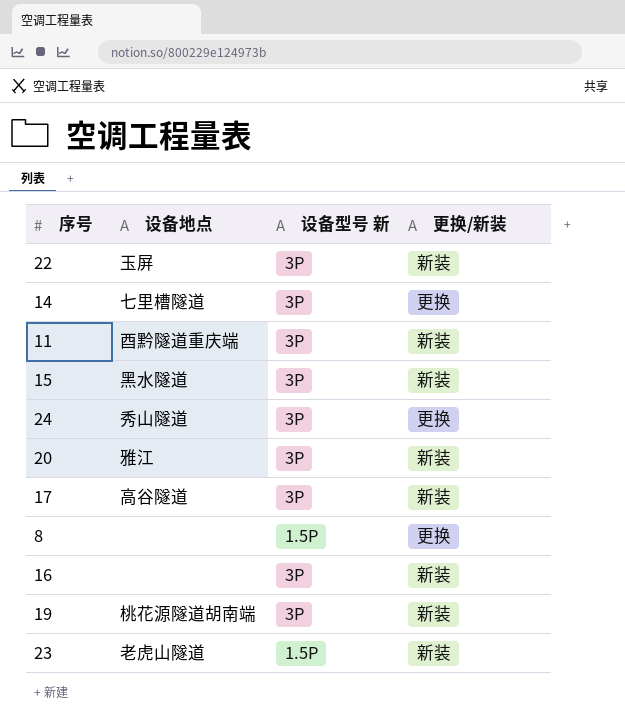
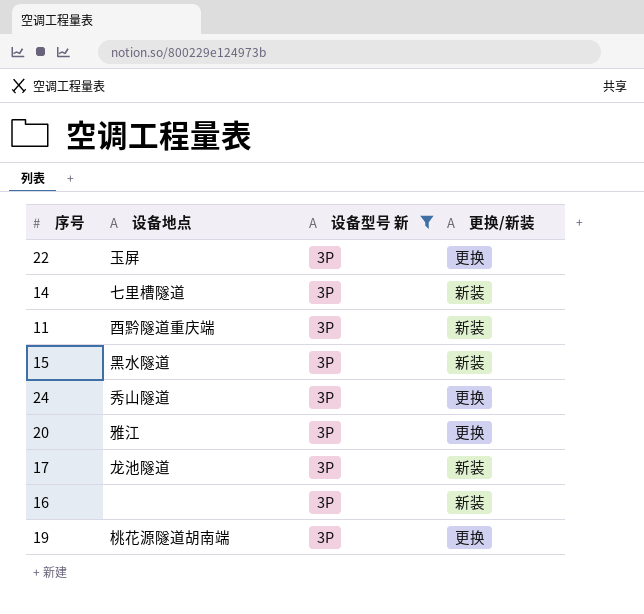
filter: none -> 设备型号 新 = 3P
22 | 更换/新装: 新装 -> 更换
14 | 更换/新装: 更换 -> 新装
20 | 更换/新装: 新装 -> 更换
17 | 设备地点: 高谷隧道 -> 龙池隧道
19 | 更换/新装: 新装 -> 更换

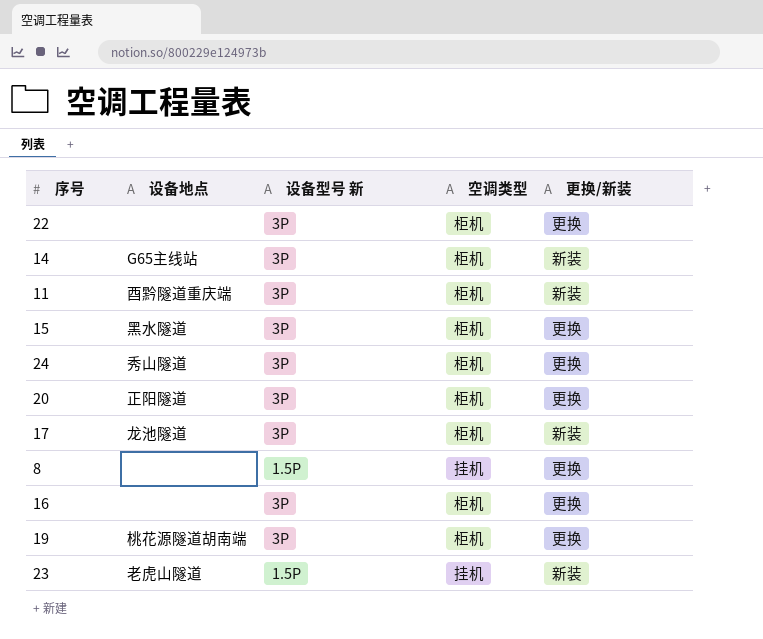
filter: 设备型号 新 = 3P -> none
column 空调类型 | position: none -> 4
22 | 设备地点: 玉屏 -> none
14 | 设备地点: 七里槽隧道 -> G65主线站
15 | 更换/新装: 新装 -> 更换
20 | 设备地点: 雅江 -> 正阳隧道
16 | 更换/新装: 新装 -> 更换

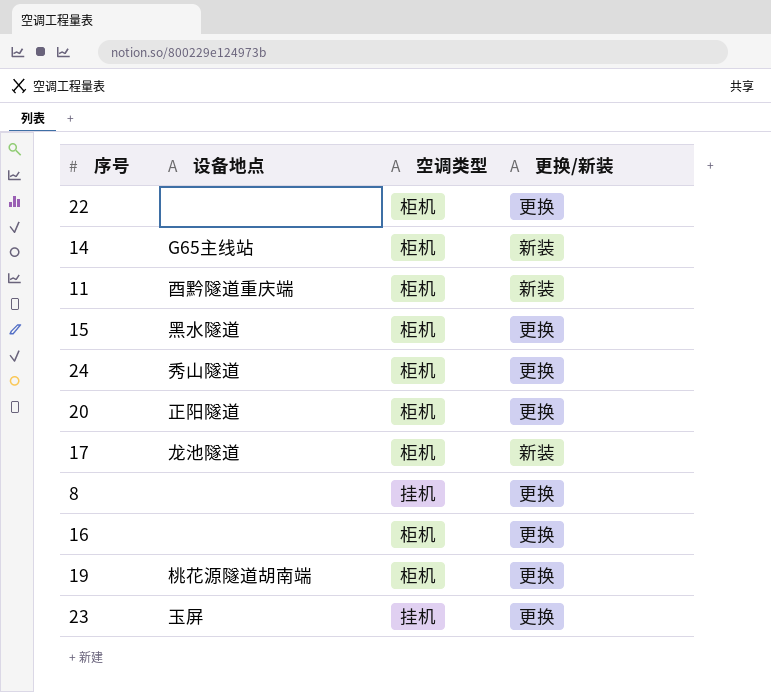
column 设备型号 新 | position: 3 -> none
23 | 设备地点: 老虎山隧道 -> 玉屏
23 | 更换/新装: 新装 -> 更换

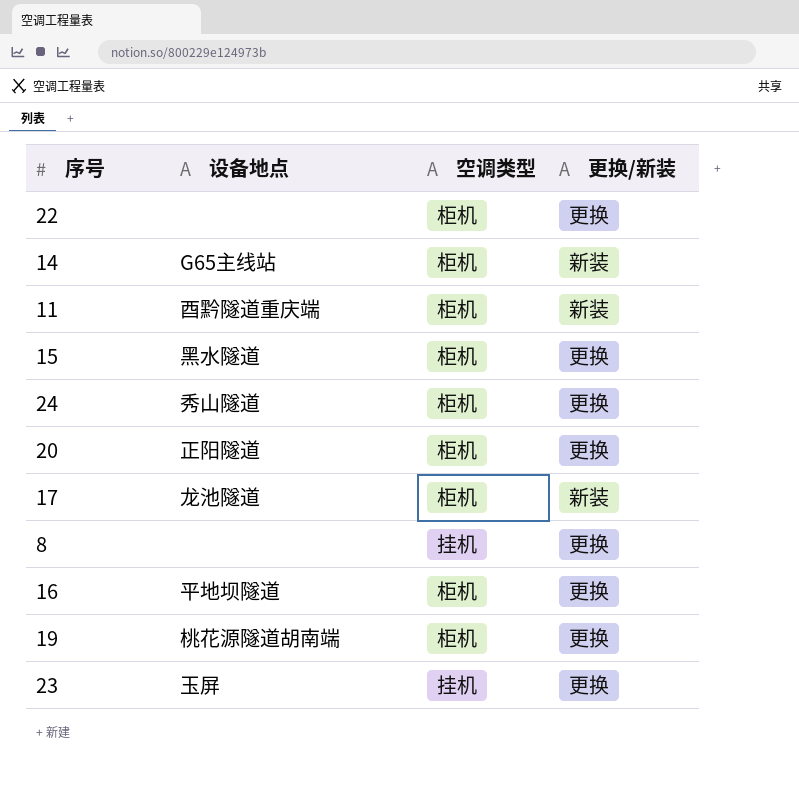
16 | 设备地点: none -> 平地坝隧道

